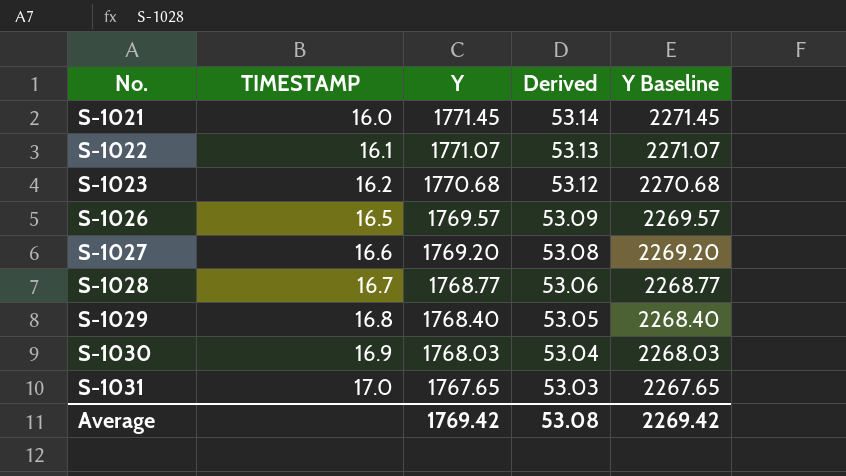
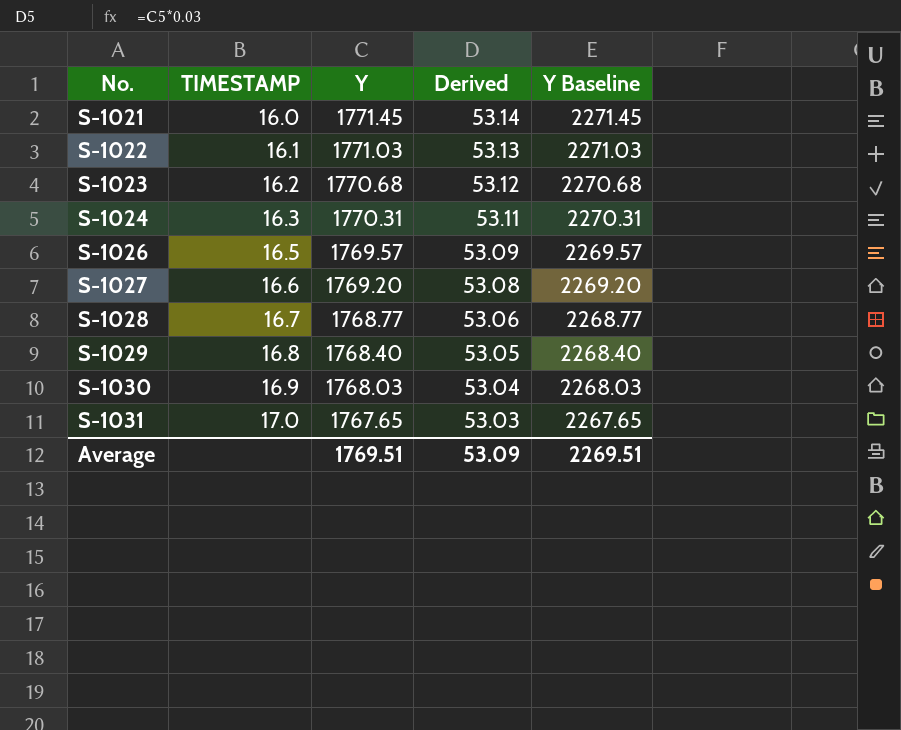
S-1022 | Y: 1771.07 -> 1771.03
S-1022 | Y Baseline: 2271.07 -> 2271.03
row S-1024: none -> 16.3 | 1770.31 | 53.11 | 2270.31
Average | Y: 1769.42 -> 1769.51
Average | Derived: 53.08 -> 53.09
Average | Y Baseline: 2269.42 -> 2269.51

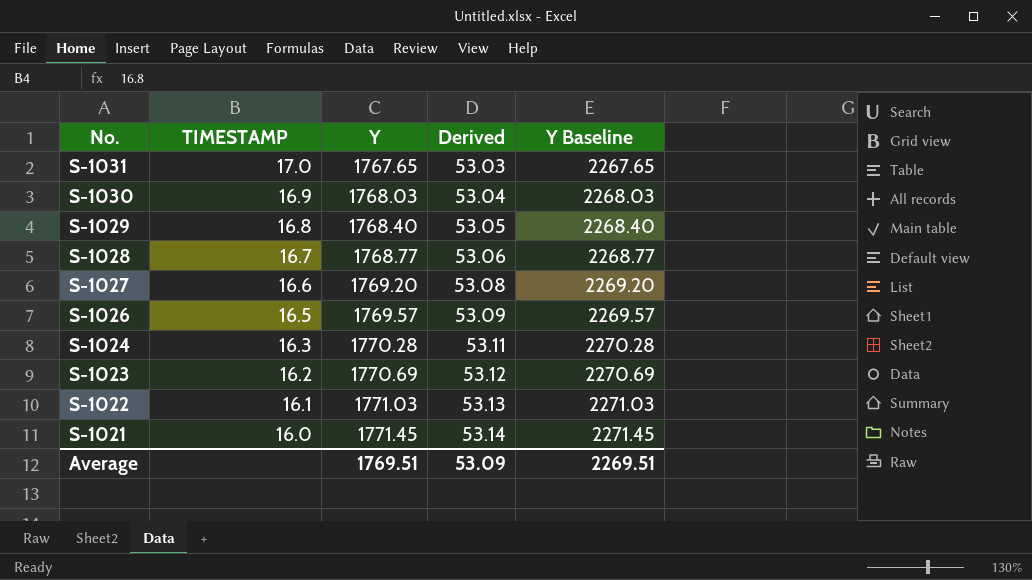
row order: No. ascending -> No. descending
S-1024 | Y: 1770.31 -> 1770.28
S-1024 | Y Baseline: 2270.31 -> 2270.28
S-1023 | Y: 1770.68 -> 1770.69
S-1023 | Y Baseline: 2270.68 -> 2270.69

